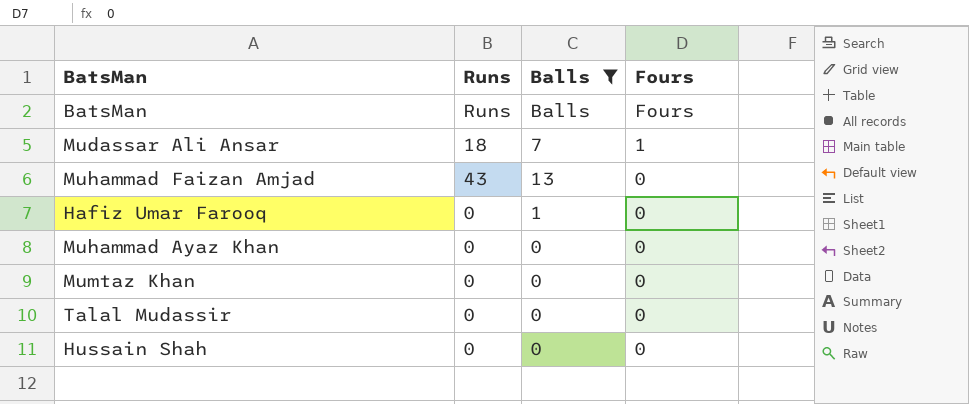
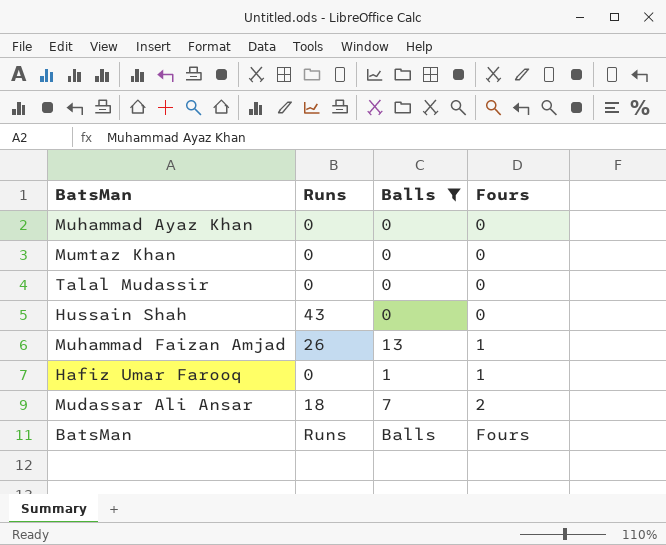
row order: Fours descending -> Fours ascending
Hussain Shah | Runs: 0 -> 43
Muhammad Faizan Amjad | Runs: 43 -> 26
Muhammad Faizan Amjad | Fours: 0 -> 1
Hafiz Umar Farooq | Fours: 0 -> 1
Mudassar Ali Ansar | Fours: 1 -> 2

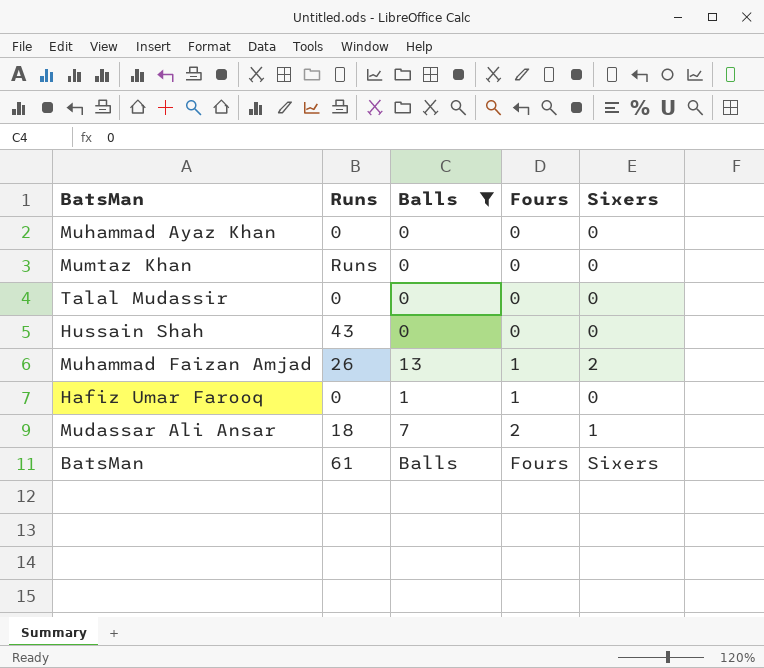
column Sixers | position: none -> 5
Mumtaz Khan | Runs: 0 -> Runs
BatsMan | Runs: Runs -> 61

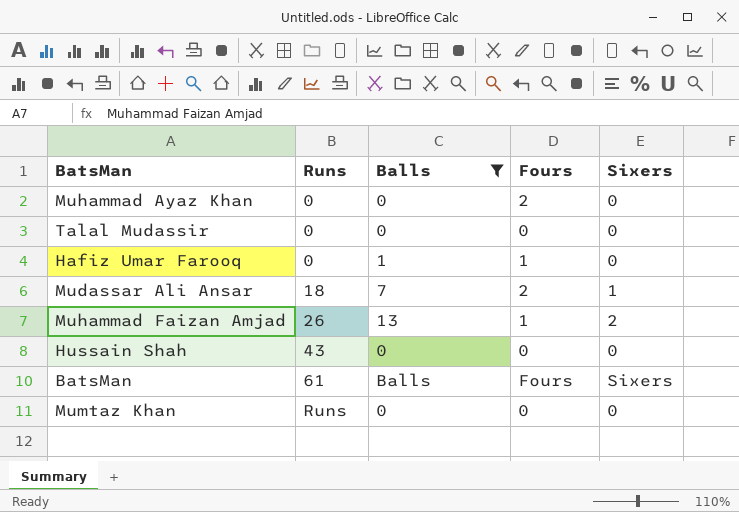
row order: Fours ascending -> Runs ascending
Muhammad Ayaz Khan | Fours: 0 -> 2

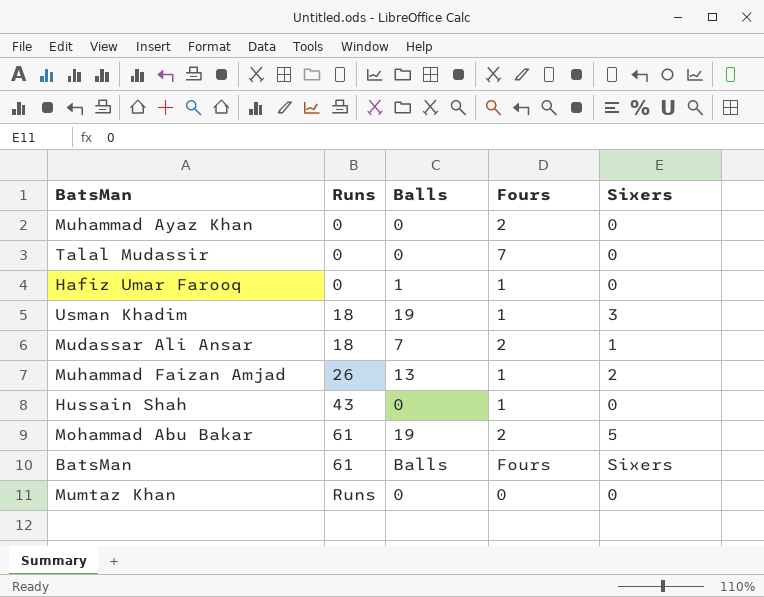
filter: Balls != 19 -> none
Talal Mudassir | Fours: 0 -> 7
Hussain Shah | Fours: 0 -> 1

